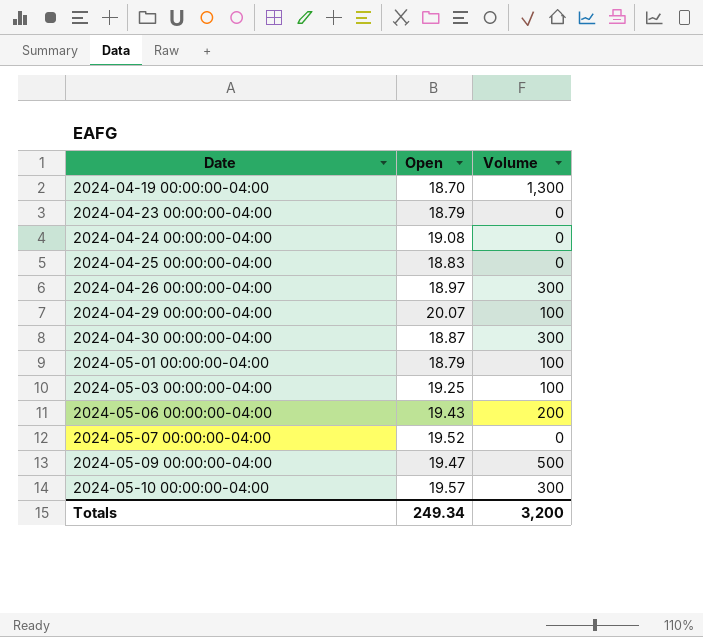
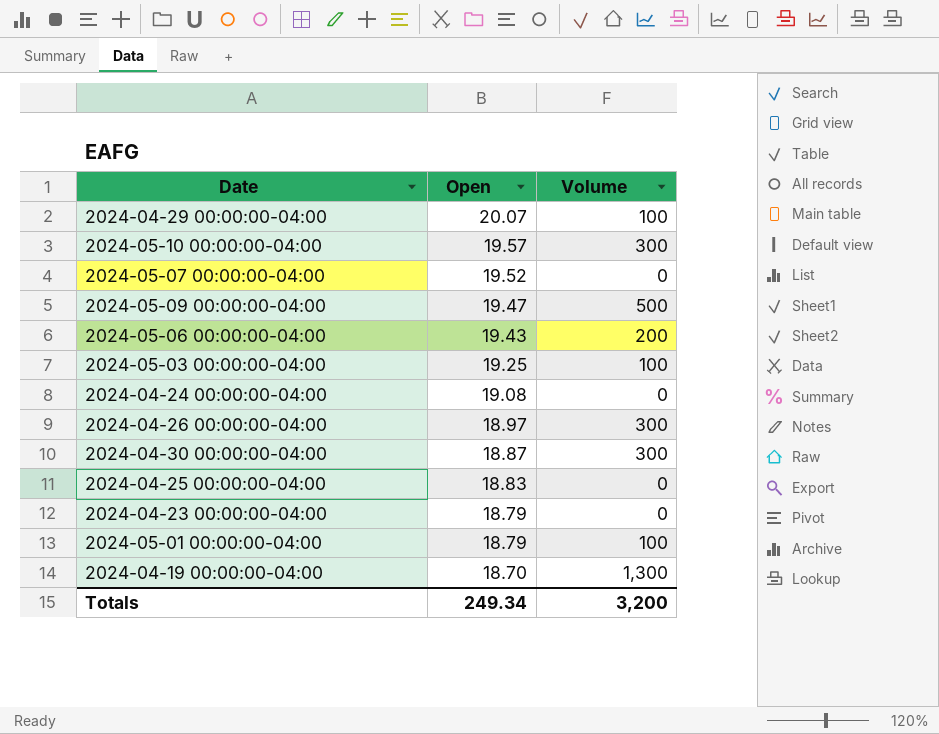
row order: Date ascending -> Open descending

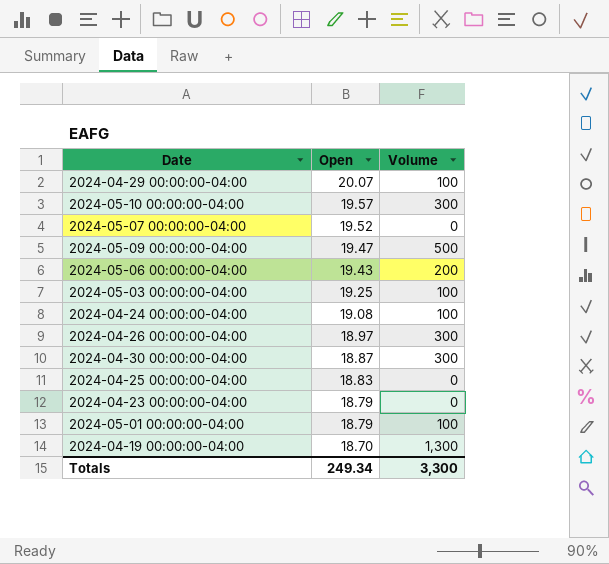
2024-04-24 00:00:00-04:00 | Volume: 0 -> 100
Totals | Volume: 3,200 -> 3,300

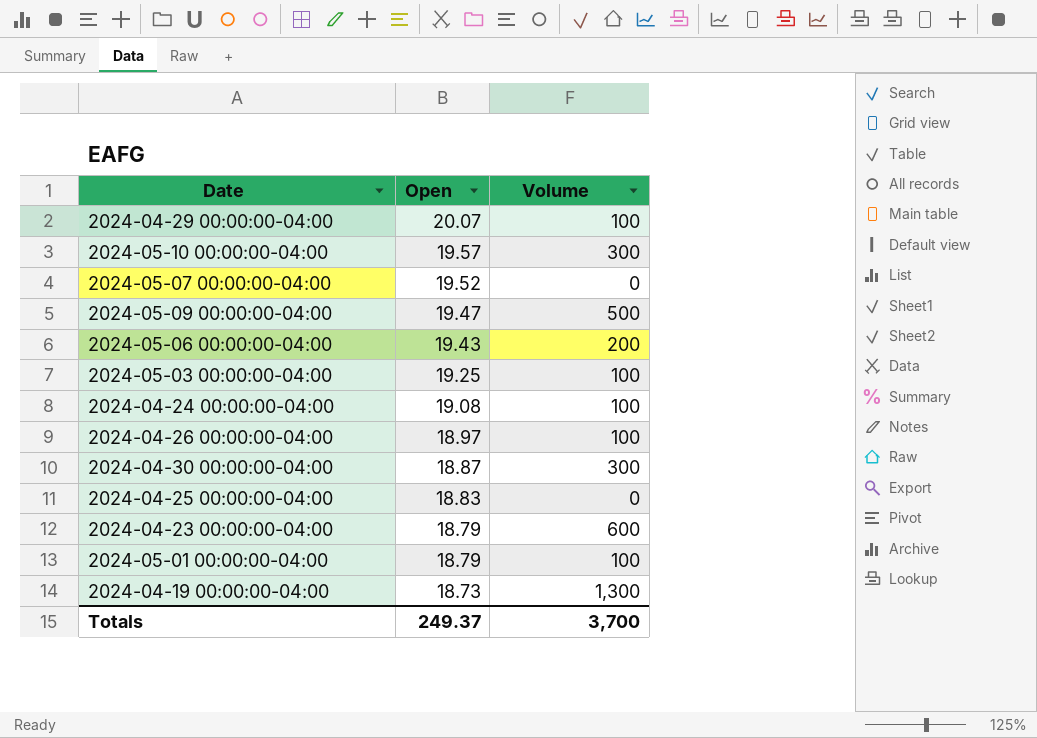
2024-04-26 00:00:00-04:00 | Volume: 300 -> 100
2024-04-23 00:00:00-04:00 | Volume: 0 -> 600
2024-04-19 00:00:00-04:00 | Open: 18.70 -> 18.73
Totals | Open: 249.34 -> 249.37
Totals | Volume: 3,300 -> 3,700

